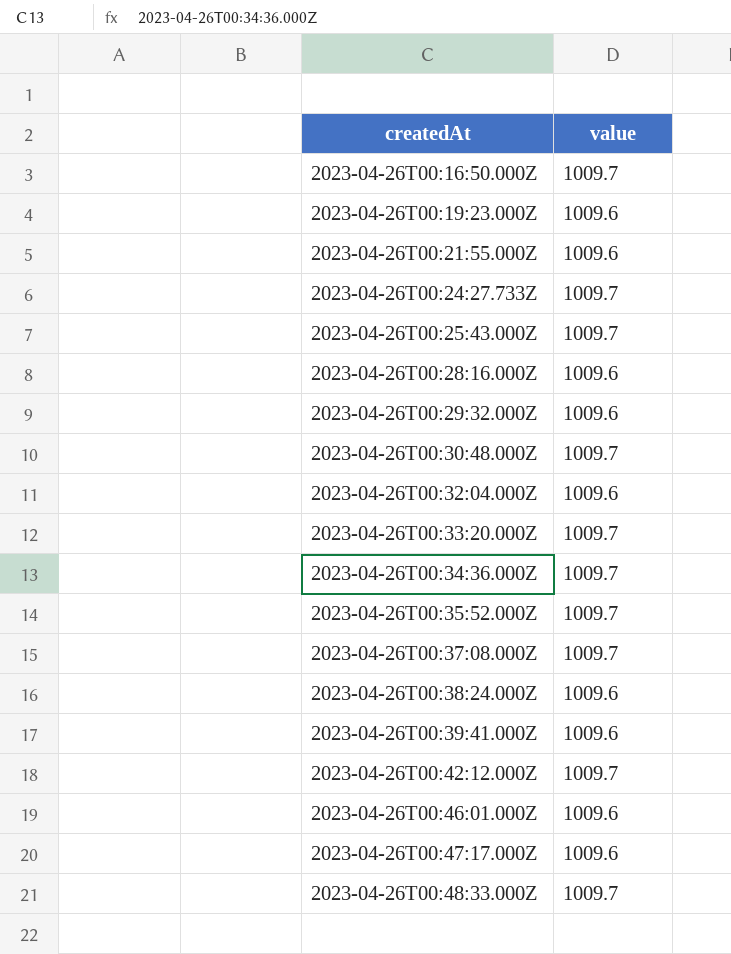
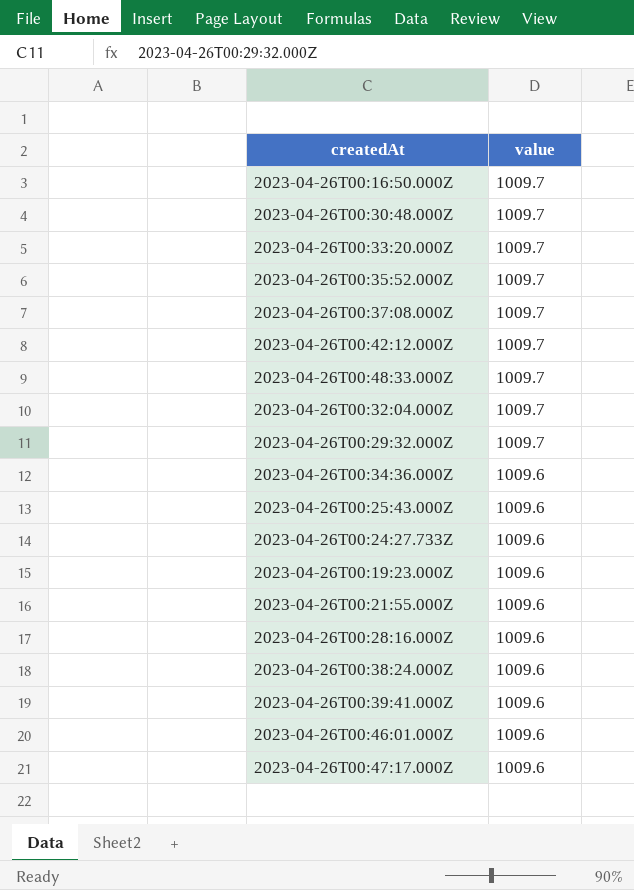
row order: createdAt ascending -> value descending
2023-04-26T00:32:04.000Z | value: 1009.6 -> 1009.7
2023-04-26T00:29:32.000Z | value: 1009.6 -> 1009.7
2023-04-26T00:34:36.000Z | value: 1009.7 -> 1009.6
2023-04-26T00:25:43.000Z | value: 1009.7 -> 1009.6
2023-04-26T00:24:27.733Z | value: 1009.7 -> 1009.6

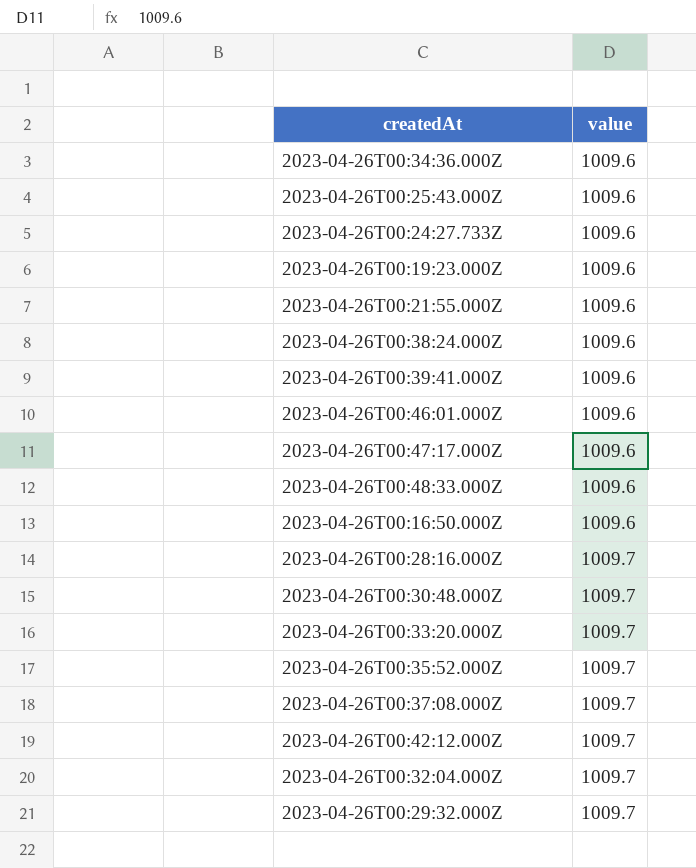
row order: value descending -> value ascending
2023-04-26T00:48:33.000Z | value: 1009.7 -> 1009.6
2023-04-26T00:16:50.000Z | value: 1009.7 -> 1009.6
2023-04-26T00:28:16.000Z | value: 1009.6 -> 1009.7

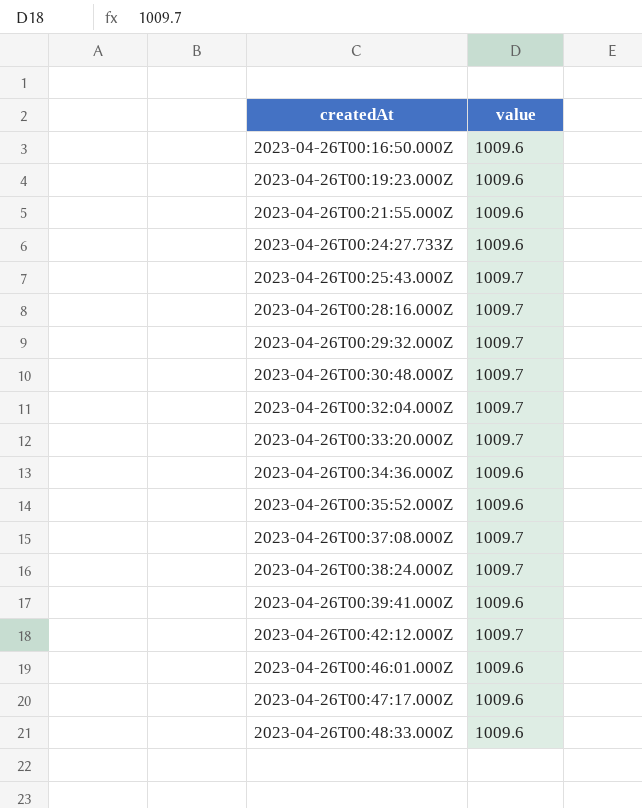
row order: value ascending -> createdAt ascending
2023-04-26T00:25:43.000Z | value: 1009.6 -> 1009.7
2023-04-26T00:35:52.000Z | value: 1009.7 -> 1009.6
2023-04-26T00:38:24.000Z | value: 1009.6 -> 1009.7

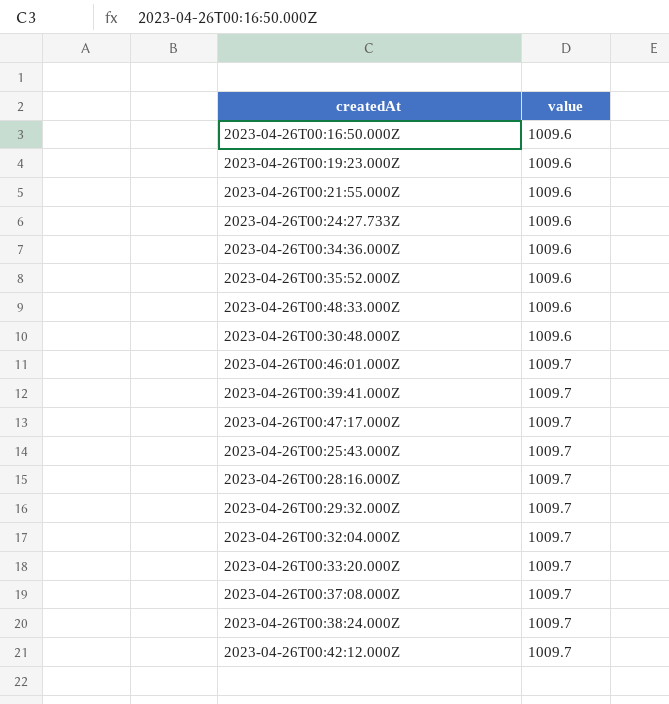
row order: createdAt ascending -> value ascending
2023-04-26T00:30:48.000Z | value: 1009.7 -> 1009.6
2023-04-26T00:46:01.000Z | value: 1009.6 -> 1009.7
2023-04-26T00:39:41.000Z | value: 1009.6 -> 1009.7
2023-04-26T00:47:17.000Z | value: 1009.6 -> 1009.7

